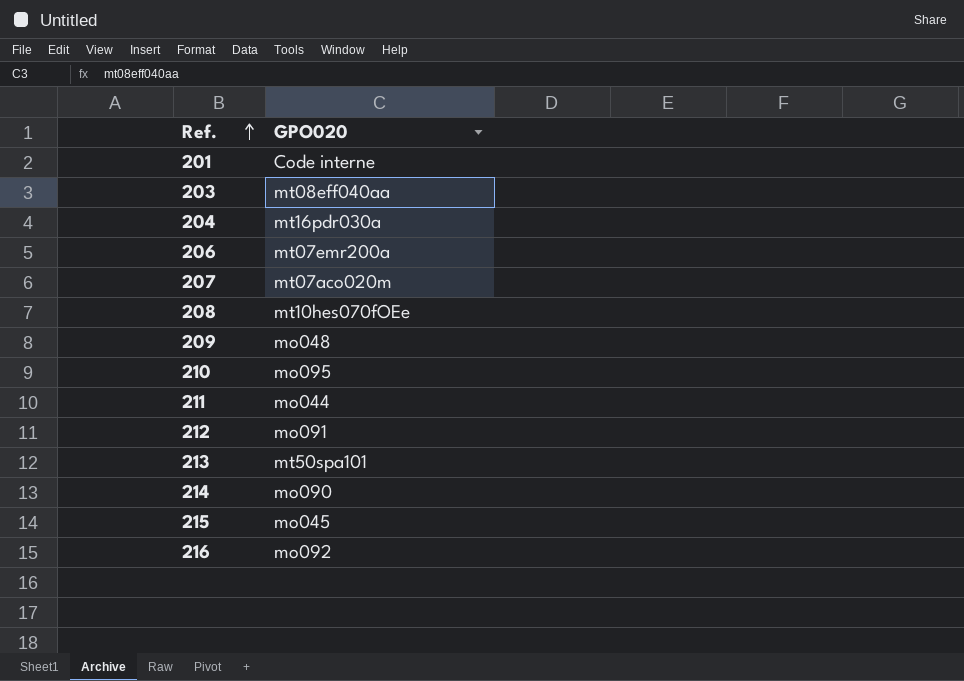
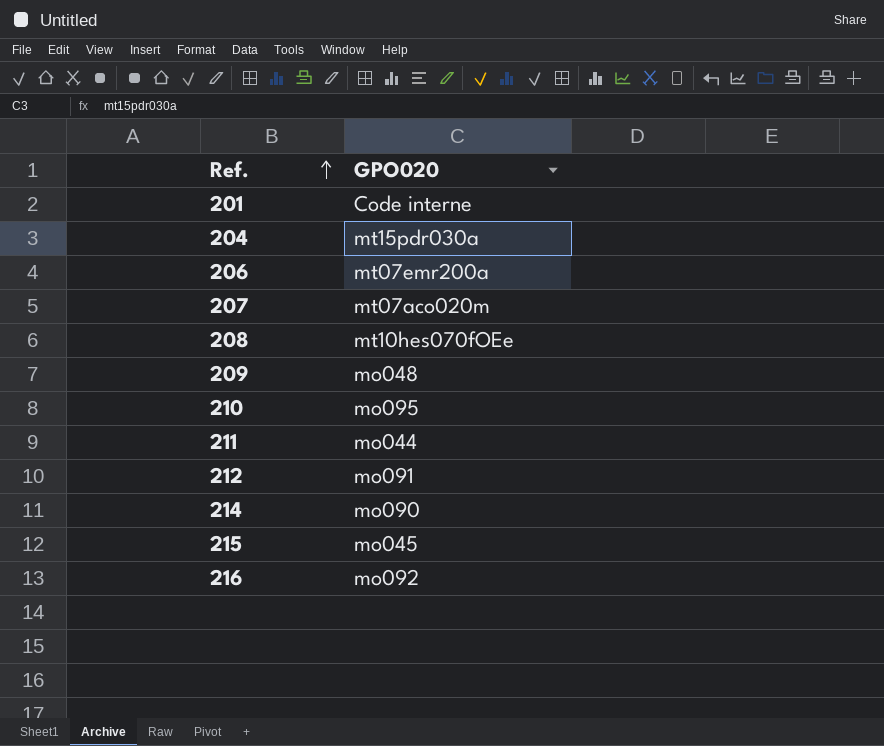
row 203: mt08eff040aa -> none
row 213: mt50spa101 -> none
204 | GPO020: mt16pdr030a -> mt15pdr030a

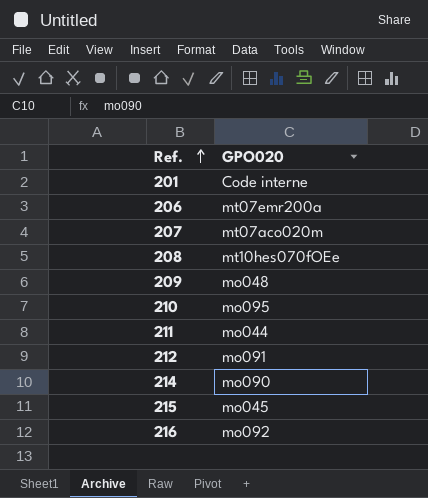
row 204: mt15pdr030a -> none

